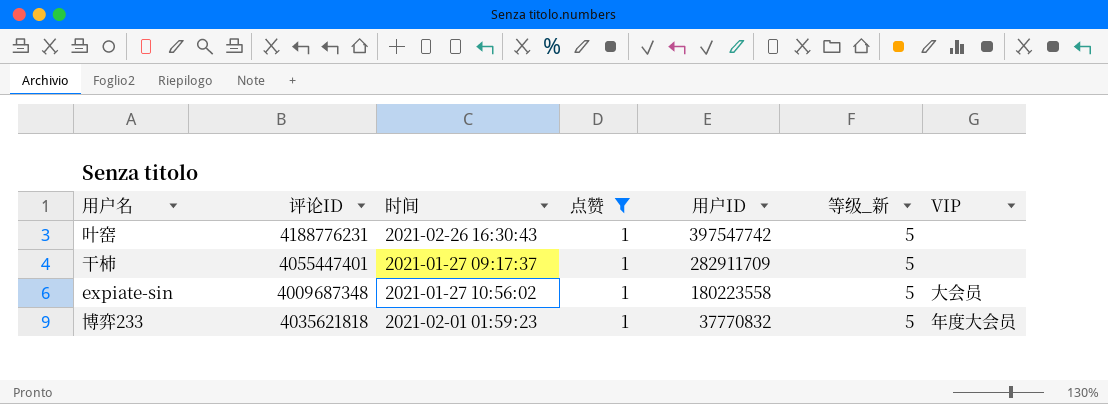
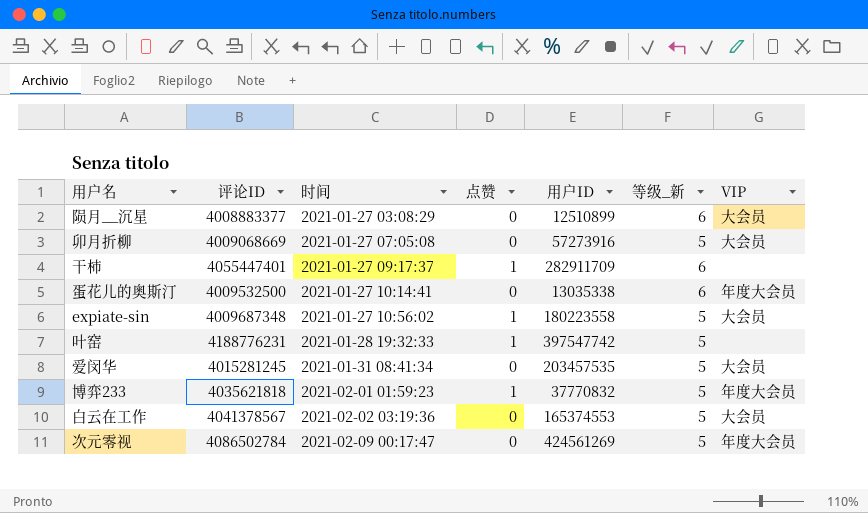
filter: 点赞 = 1 -> none
row order: 用户ID descending -> 时间 ascending
干柿 | 等级_新: 5 -> 6
叶窑 | 时间: 2021-02-26 16:30:43 -> 2021-01-28 19:32:33

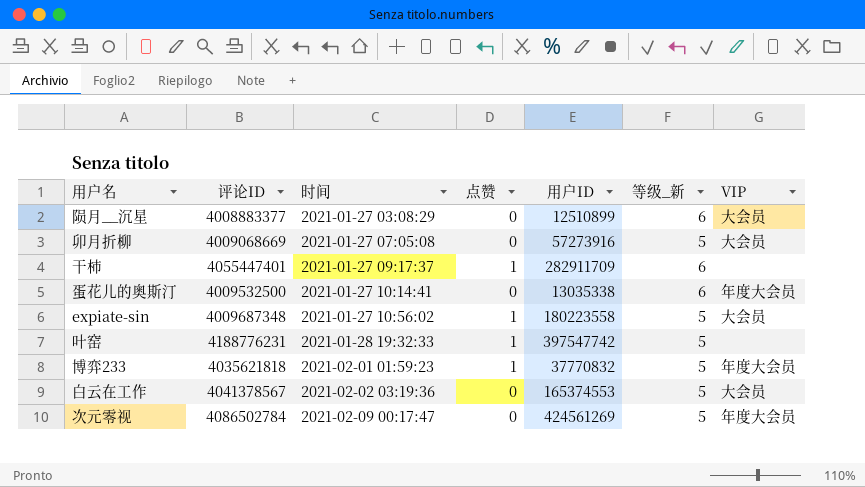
row 爱闵华: 4015281245 | 2021-01-31 08:41:34 | 0 | 203457535 | 5 | 大会员 -> none

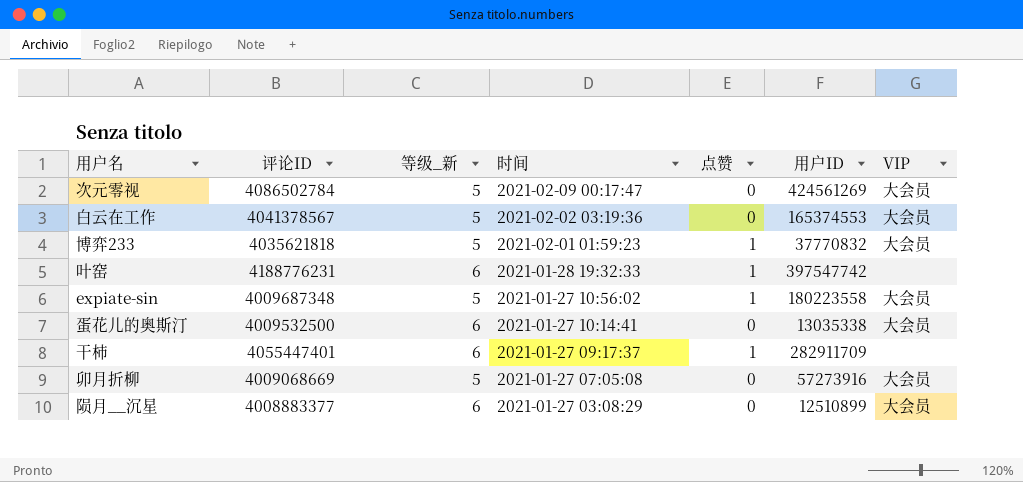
row order: 时间 ascending -> 时间 descending
column 等级_新 | position: 6 -> 3
次元零视 | VIP: 年度大会员 -> 大会员
博弈233 | VIP: 年度大会员 -> 大会员
叶窑 | 等级_新: 5 -> 6
蛋花儿的奥斯汀 | VIP: 年度大会员 -> 大会员

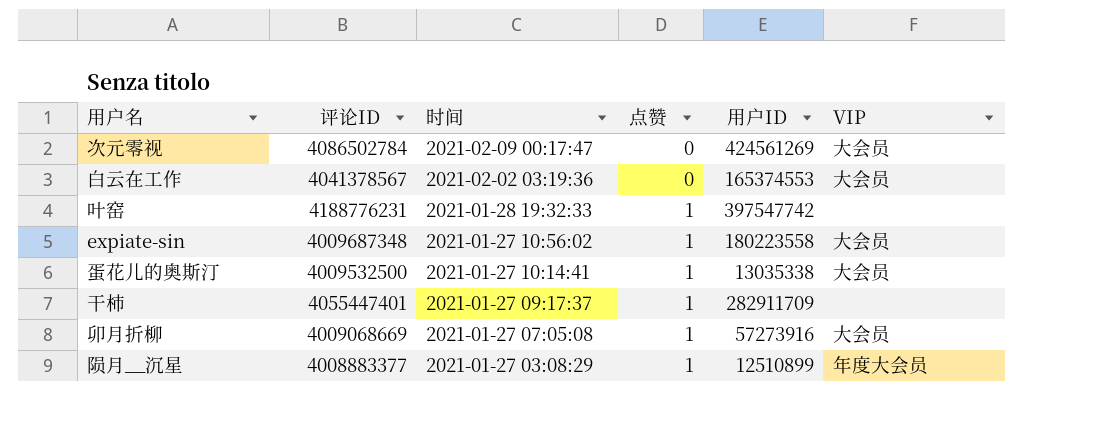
column 等级_新 | position: 3 -> none
row 博弈233: 4035621818 | 5 | 2021-02-01 01:59:23 | 1 | 37770832 | 大会员 -> none
蛋花儿的奥斯汀 | 点赞: 0 -> 1
卯月折柳 | 点赞: 0 -> 1
陨月__沉星 | 点赞: 0 -> 1
陨月__沉星 | VIP: 大会员 -> 年度大会员

